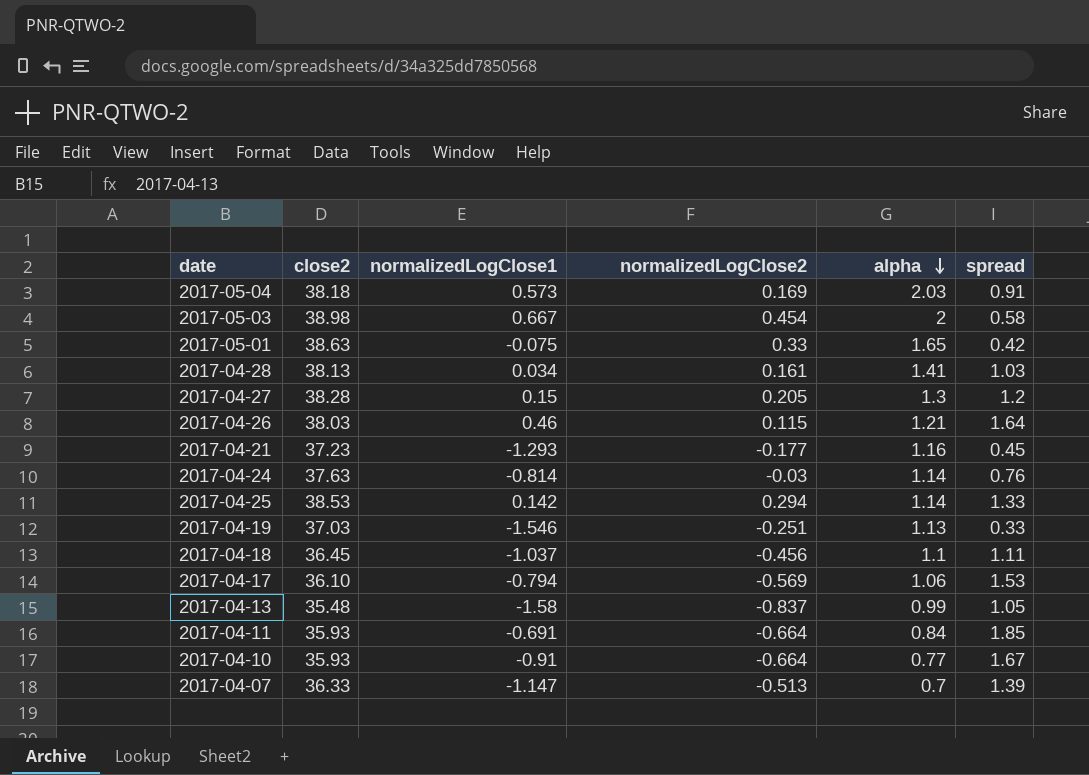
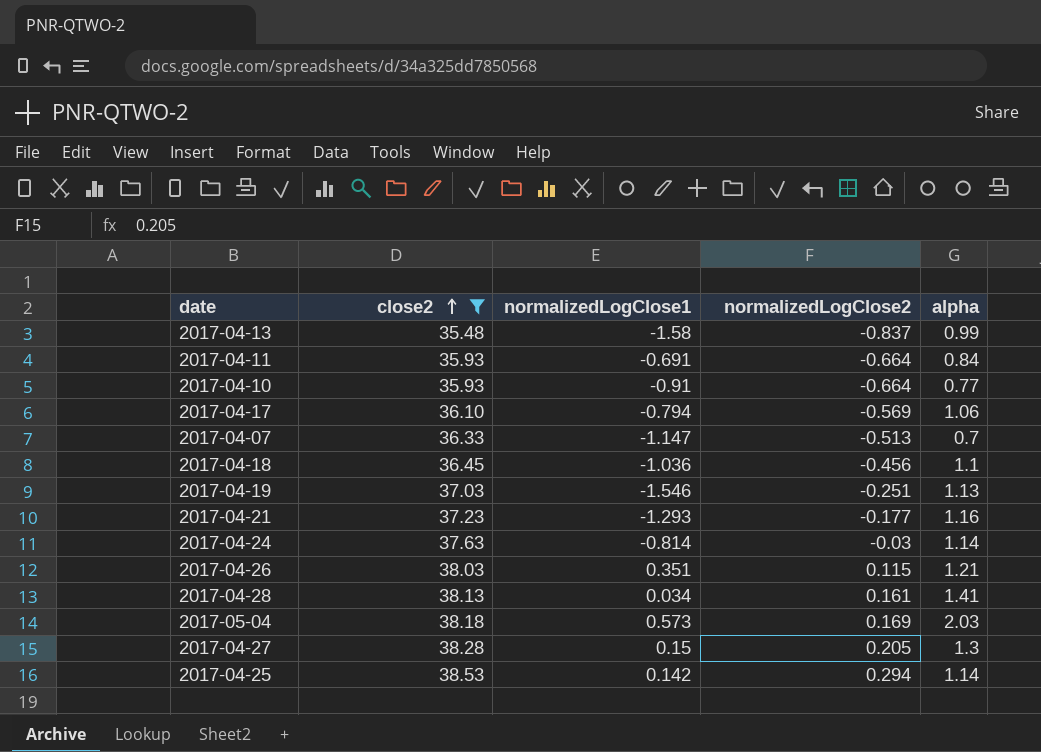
filter: none -> close2 <= 38.53
row order: alpha descending -> close2 ascending
column spread | position: 6 -> none
2017-04-18 | normalizedLogClose1: -1.037 -> -1.036
2017-04-26 | normalizedLogClose1: 0.46 -> 0.351

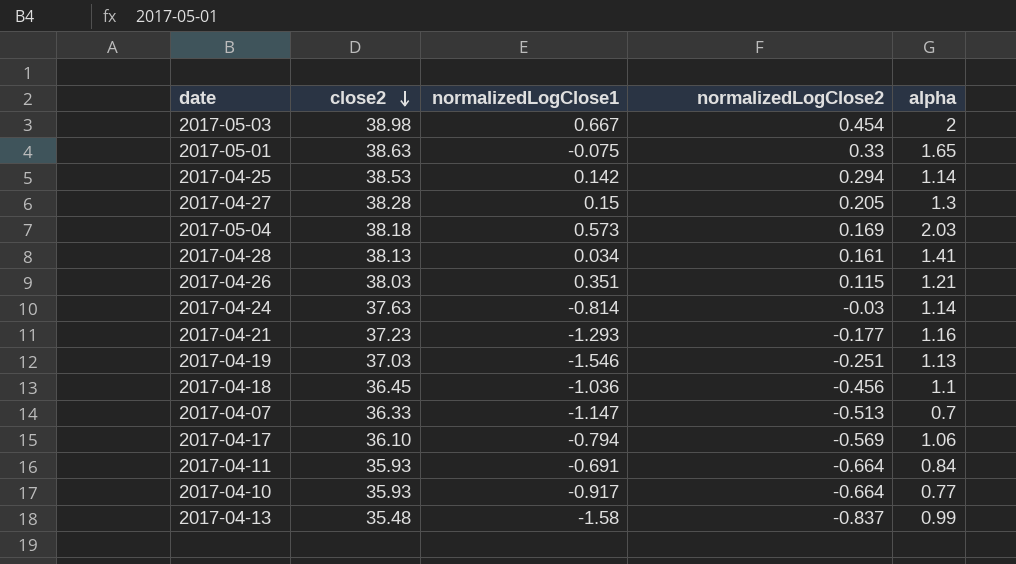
filter: close2 <= 38.53 -> none
row order: close2 ascending -> close2 descending
2017-04-10 | normalizedLogClose1: -0.91 -> -0.917

